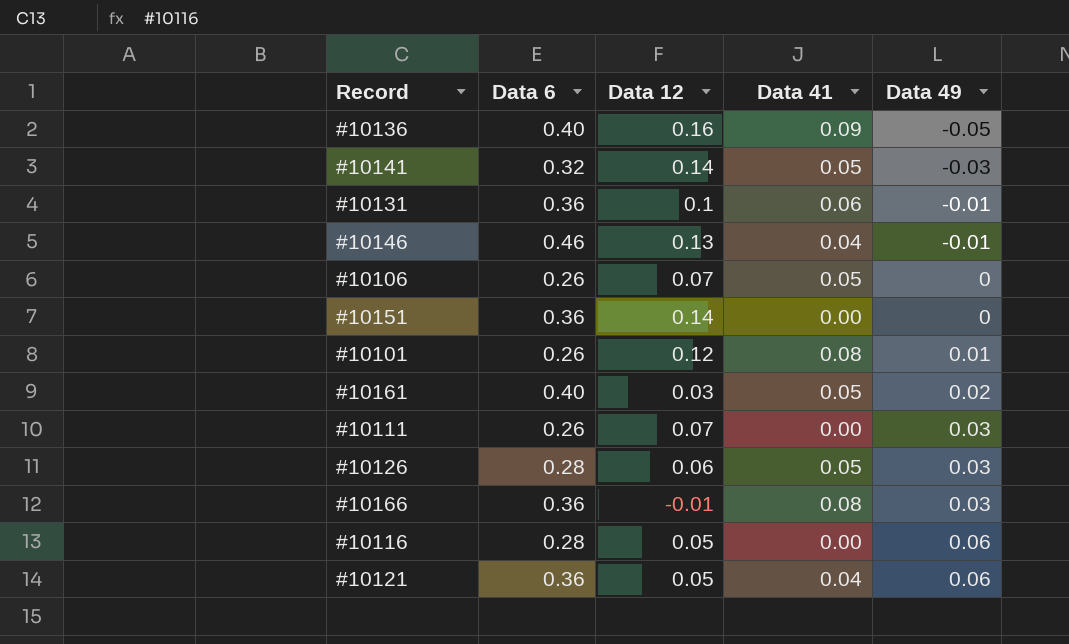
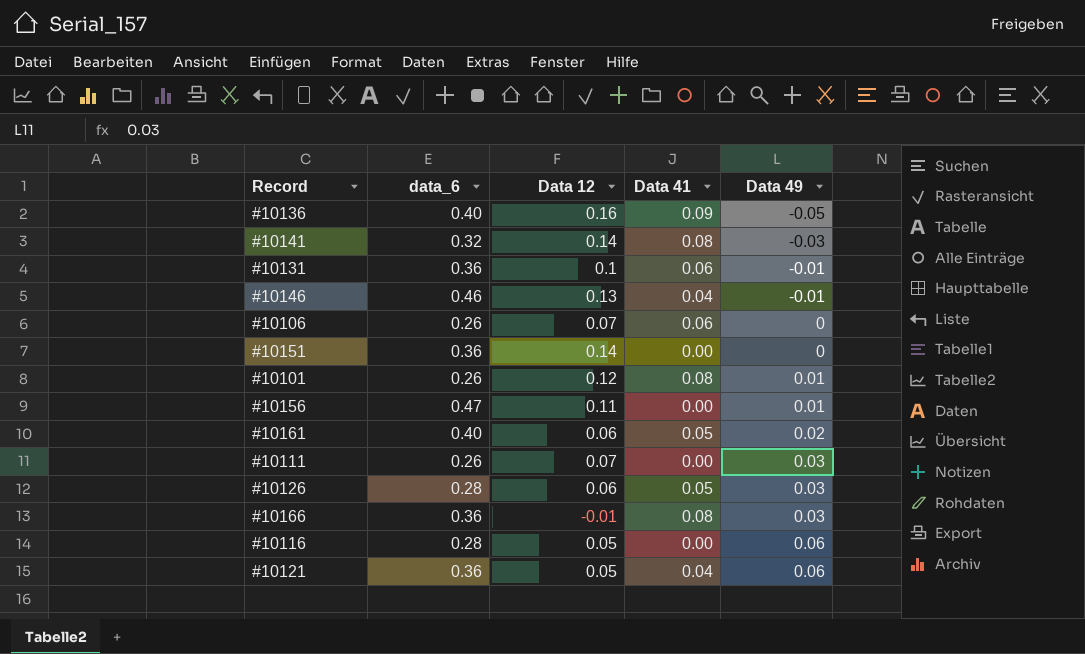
column name: Data 6 -> data_6
#10141 | Data 41: 0.05 -> 0.08
#10106 | Data 41: 0.05 -> 0.06
row #10156: none -> 0.47 | 0.11 | 0.00 | 0.01
#10161 | Data 12: 0.03 -> 0.06

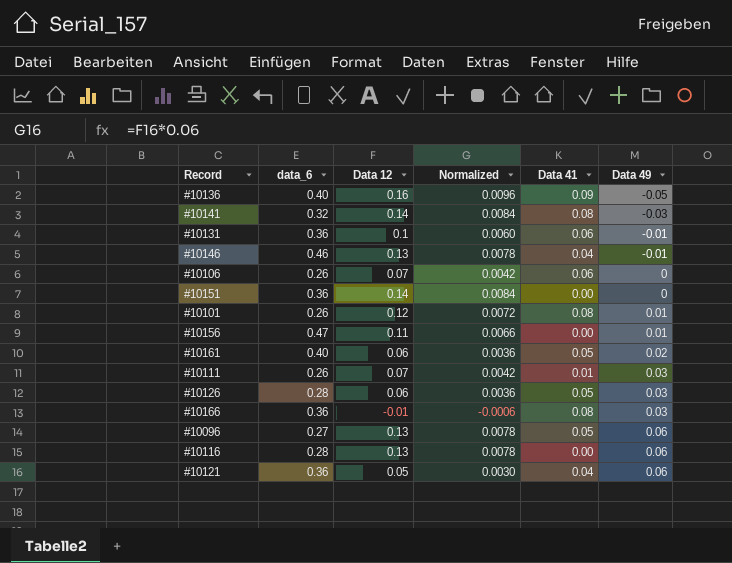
column Normalized | formula: none -> [Data 12] * 0.06
#10111 | Data 41: 0.00 -> 0.01
row #10096: none -> 0.27 | 0.13 | 0.0078 | 0.05 | 0.06
#10116 | Data 12: 0.05 -> 0.13

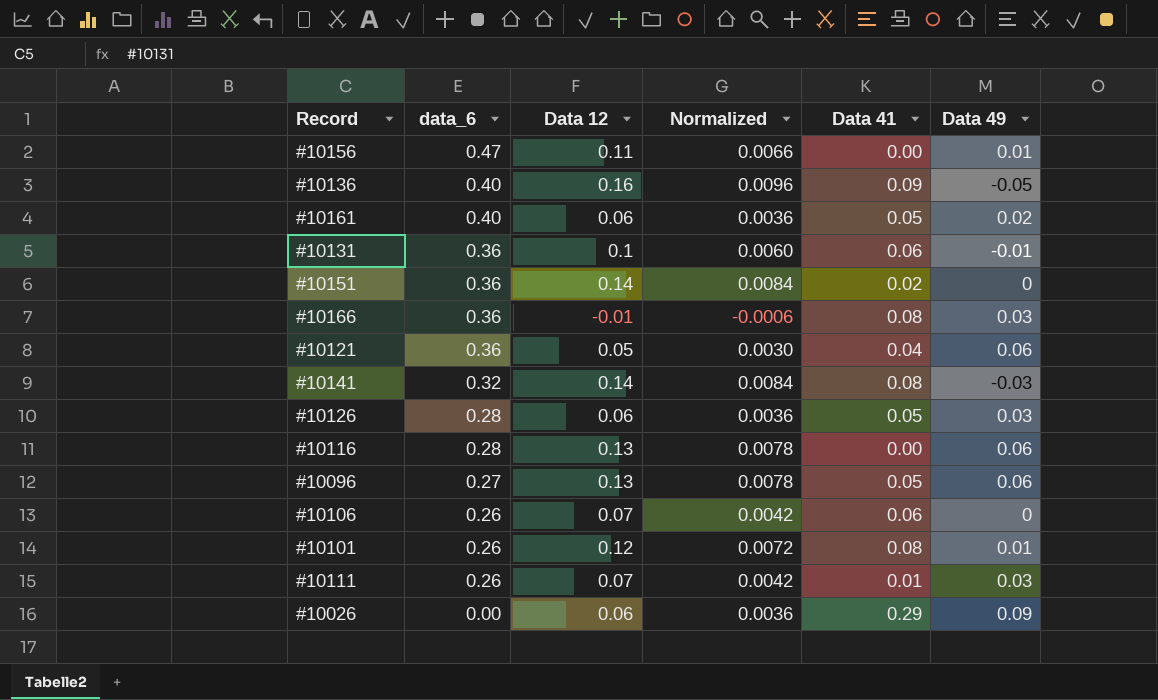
row order: Data 49 ascending -> data_6 descending
row #10146: 0.46 | 0.13 | 0.0078 | 0.04 | -0.01 -> none
#10151 | Data 41: 0.00 -> 0.02
row #10026: none -> 0.00 | 0.06 | 0.0036 | 0.29 | 0.09

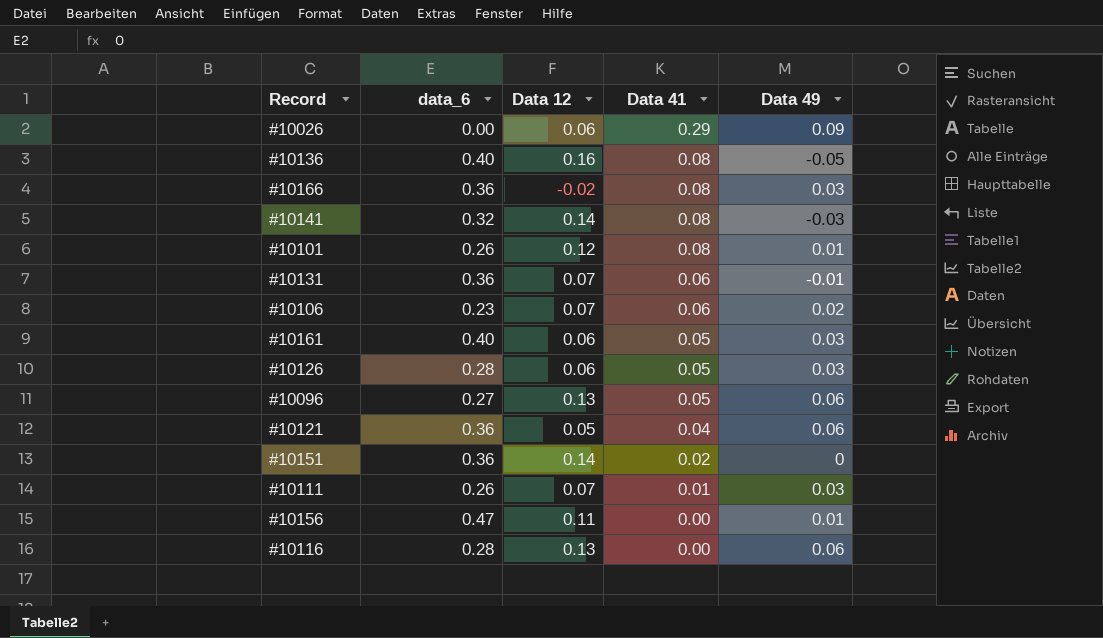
row order: data_6 descending -> Data 41 descending
column Normalized | formula: [Data 12] * 0.06 -> none
#10136 | Data 41: 0.09 -> 0.08
#10166 | Data 12: -0.01 -> -0.02
#10131 | Data 12: 0.1 -> 0.07
#10106 | data_6: 0.26 -> 0.23
#10106 | Data 49: 0 -> 0.02
#10161 | Data 49: 0.02 -> 0.03

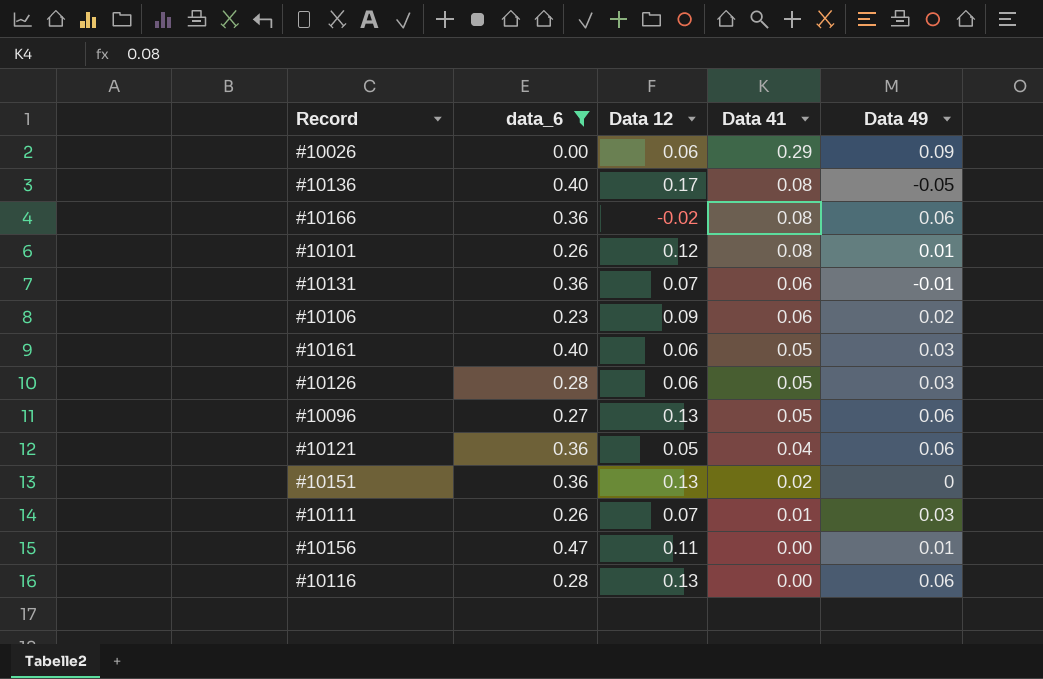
filter: none -> data_6 != 0.32
#10136 | Data 12: 0.16 -> 0.17
#10166 | Data 49: 0.03 -> 0.06
#10106 | Data 12: 0.07 -> 0.09
#10151 | Data 12: 0.14 -> 0.13

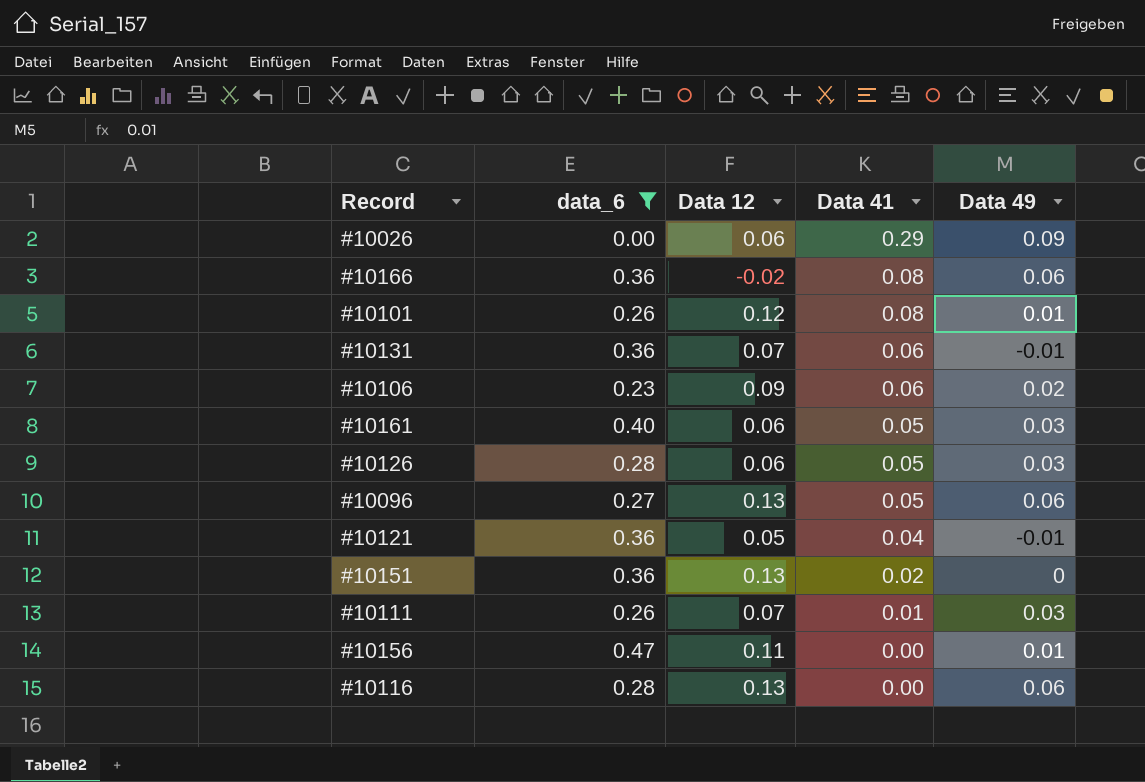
row #10136: 0.40 | 0.17 | 0.08 | -0.05 -> none
#10121 | Data 49: 0.06 -> -0.01

